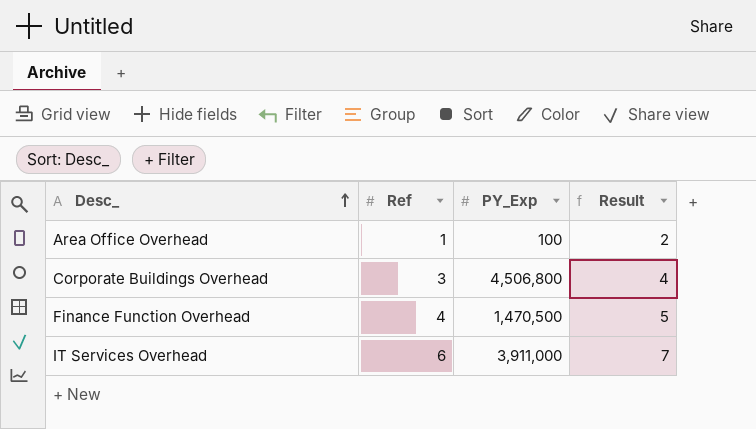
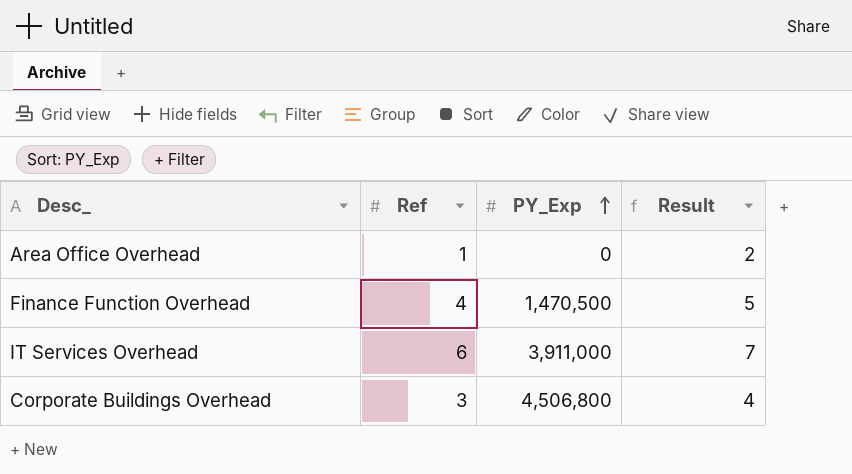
row order: Desc_ ascending -> PY_Exp ascending
Area Office Overhead | PY_Exp: 100 -> 0

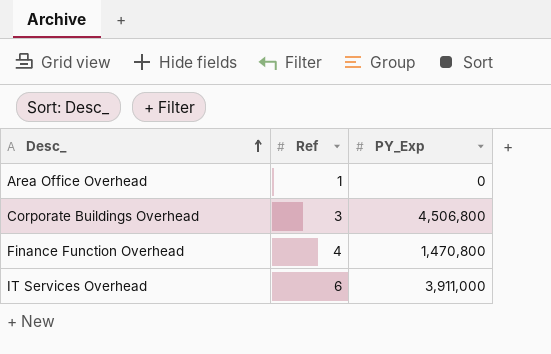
row order: PY_Exp ascending -> Desc_ ascending
column Result | formula: [Ref] + 1 -> none
Finance Function Overhead | PY_Exp: 1,470,500 -> 1,470,800

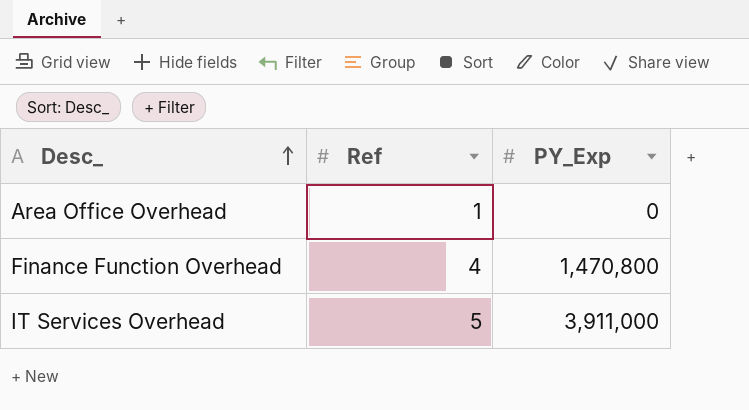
row Corporate Buildings Overhead: 3 | 4,506,800 -> none
IT Services Overhead | Ref: 6 -> 5

